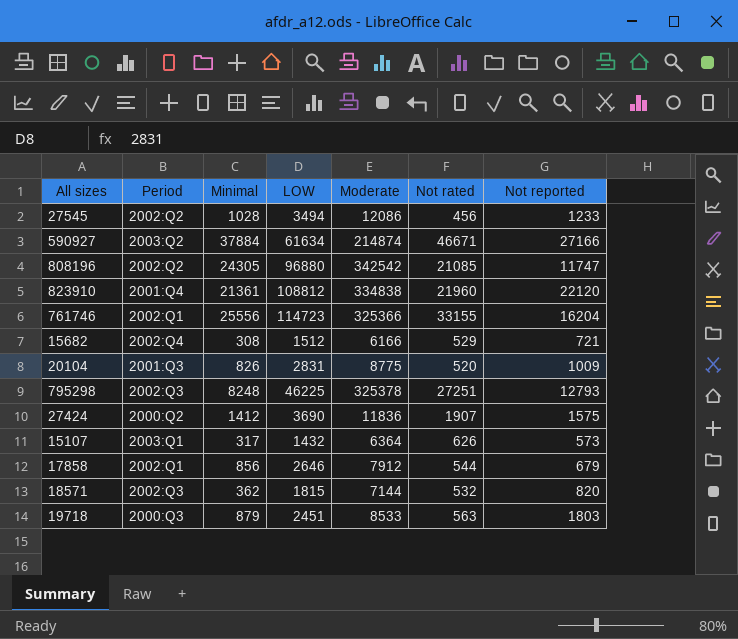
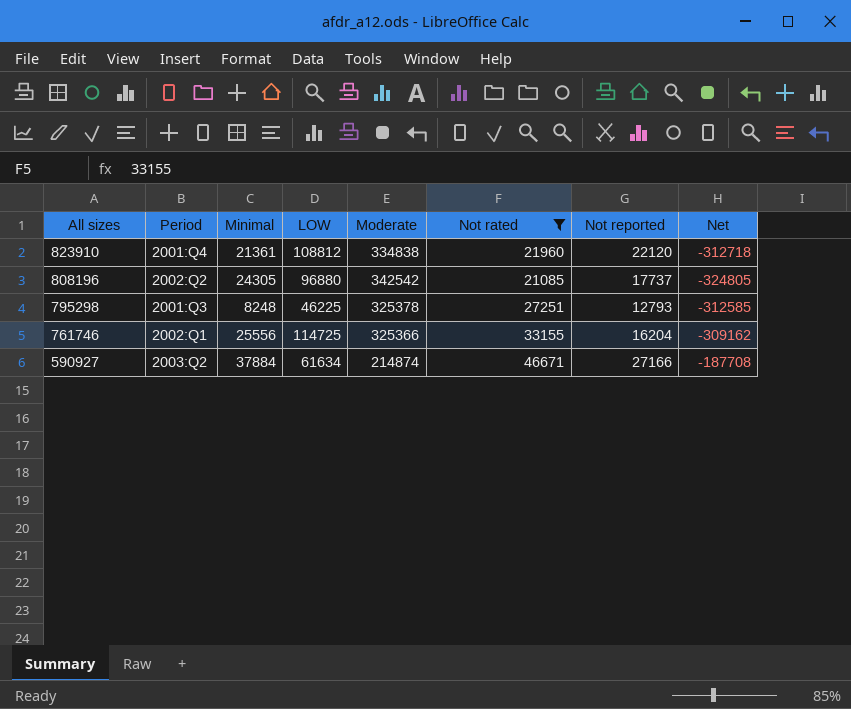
filter: none -> Not rated >= 21085
row order: none -> All sizes descending
column Net | formula: none -> [Not reported] - [Moderate]
808196 | Not reported: 11747 -> 17737
795298 | Period: 2002:Q3 -> 2001:Q3
761746 | LOW: 114723 -> 114725

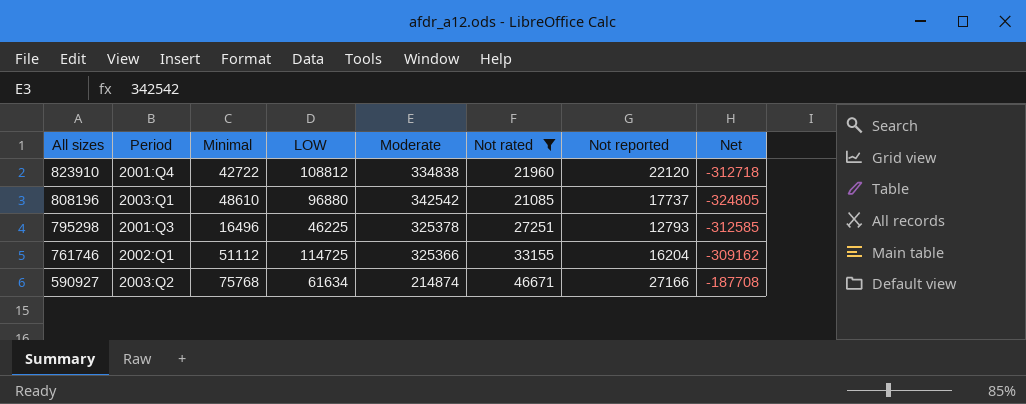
823910 | Minimal: 21361 -> 42722
808196 | Period: 2002:Q2 -> 2003:Q1
808196 | Minimal: 24305 -> 48610
795298 | Minimal: 8248 -> 16496
761746 | Minimal: 25556 -> 51112
590927 | Minimal: 37884 -> 75768

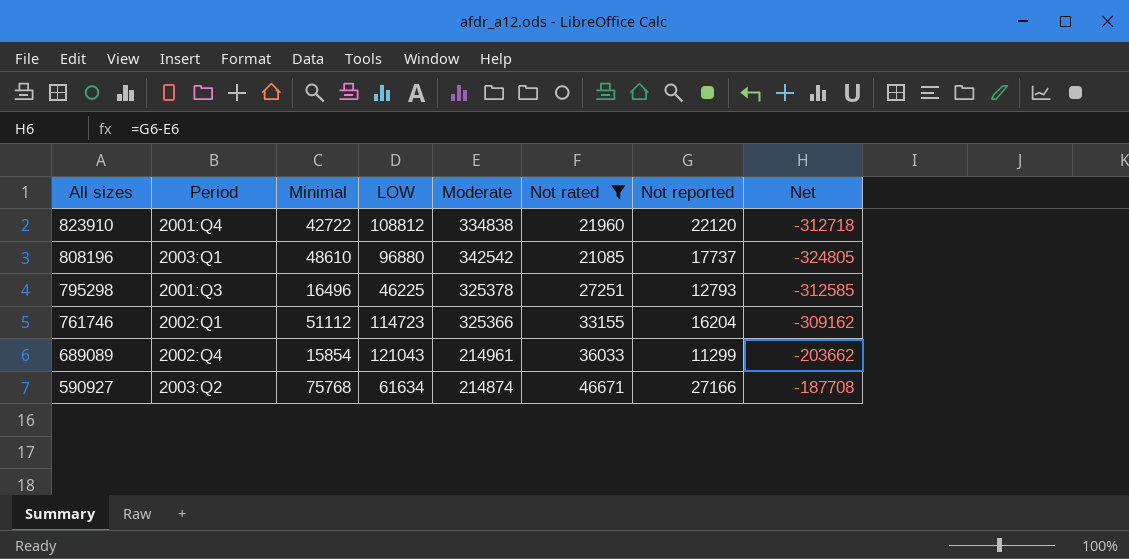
761746 | LOW: 114725 -> 114723
row 689089: none -> 2002:Q4 | 15854 | 121043 | 214961 | 36033 | 11299 | -203662

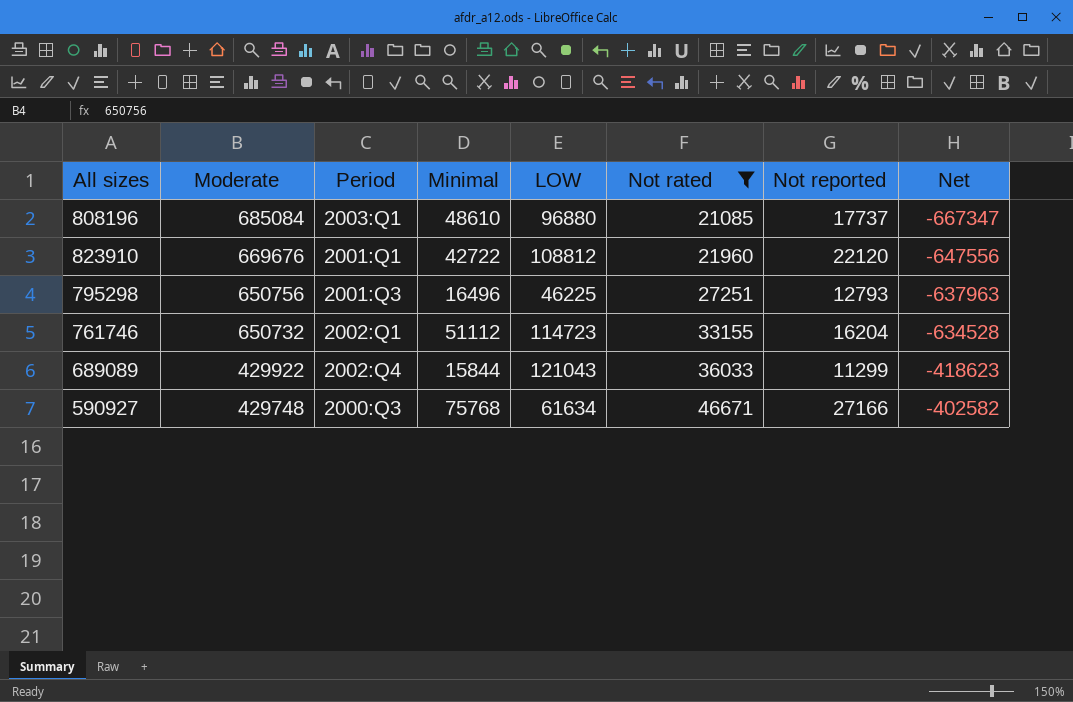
row order: All sizes descending -> Moderate descending
column Moderate | position: 5 -> 2
808196 | Moderate: 342542 -> 685084
808196 | Net: -324805 -> -667347
823910 | Moderate: 334838 -> 669676
823910 | Period: 2001:Q4 -> 2001:Q1
823910 | Net: -312718 -> -647556
795298 | Moderate: 325378 -> 650756
795298 | Net: -312585 -> -637963
761746 | Moderate: 325366 -> 650732
761746 | Net: -309162 -> -634528
689089 | Moderate: 214961 -> 429922
689089 | Minimal: 15854 -> 15844
689089 | Net: -203662 -> -418623
590927 | Moderate: 214874 -> 429748
590927 | Period: 2003:Q2 -> 2000:Q3
590927 | Net: -187708 -> -402582

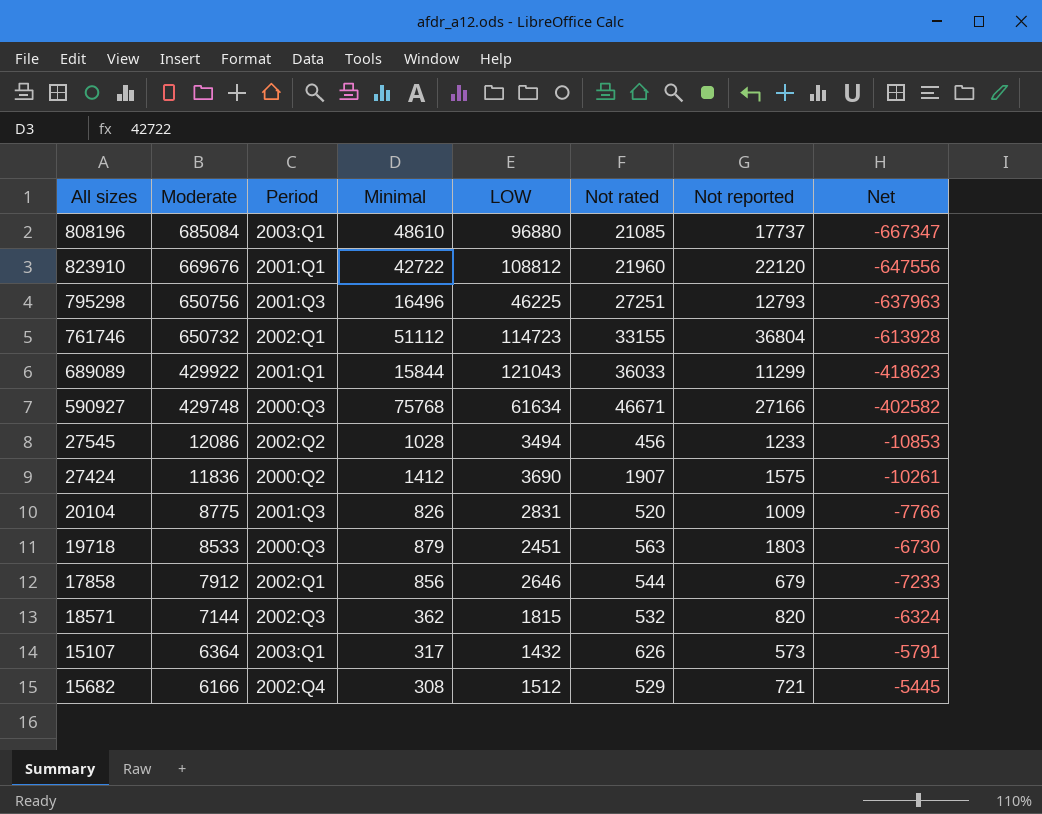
filter: Not rated >= 21085 -> none
761746 | Not reported: 16204 -> 36804
761746 | Net: -634528 -> -613928
689089 | Period: 2002:Q4 -> 2001:Q1

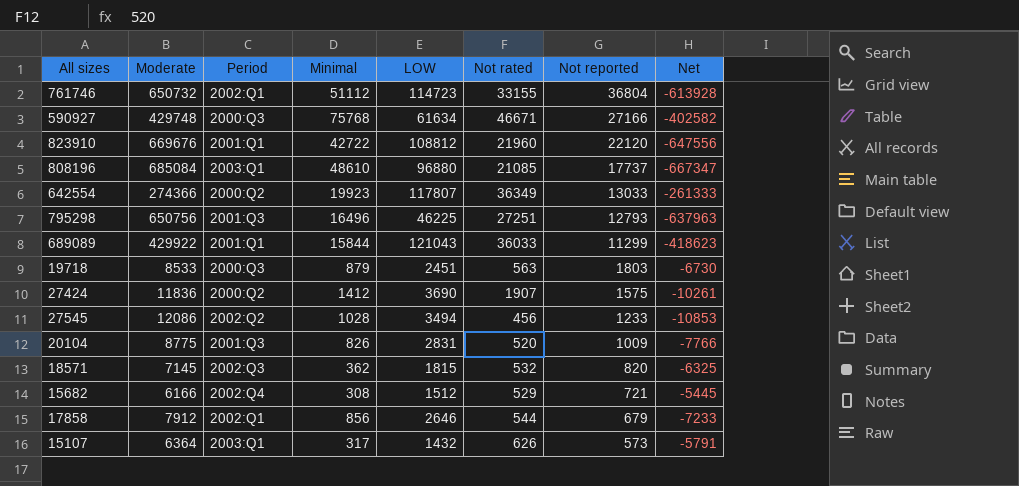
row order: Moderate descending -> Not reported descending
row 642554: none -> 274366 | 2000:Q2 | 19923 | 117807 | 36349 | 13033 | -261333
18571 | Moderate: 7144 -> 7145
18571 | Net: -6324 -> -6325

